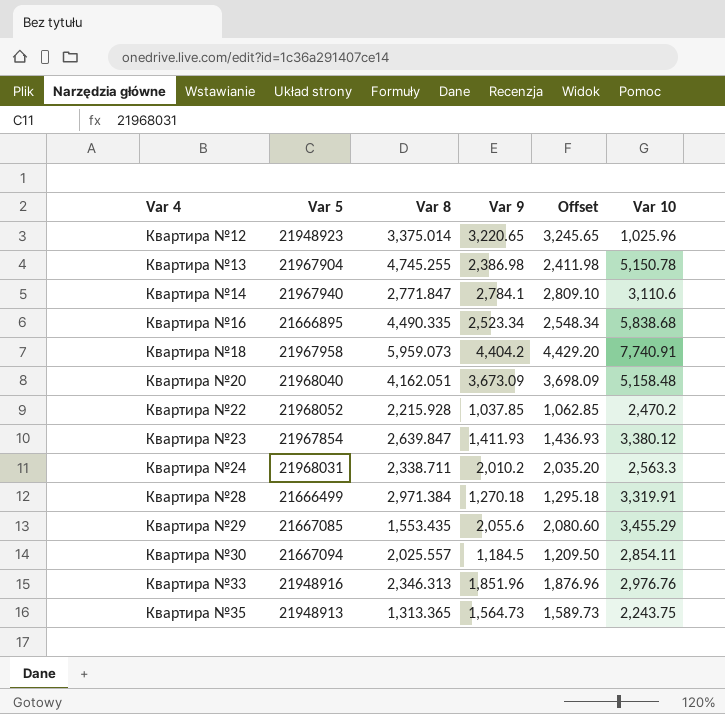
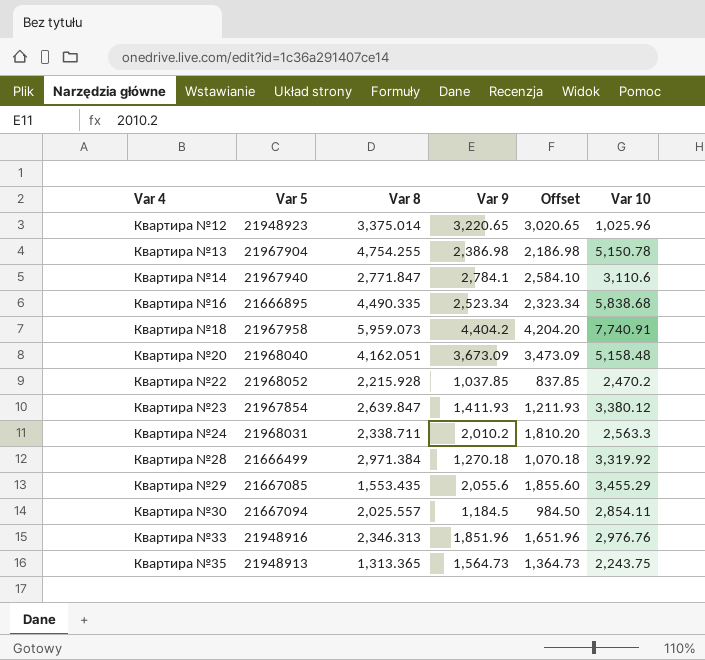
column Offset | formula: [Var 9] + 25 -> [Var 9] - 200
Квартира №13 | Var 8: 4,745.255 -> 4,754.255
Квартира №28 | Var 10: 3,319.91 -> 3,319.92

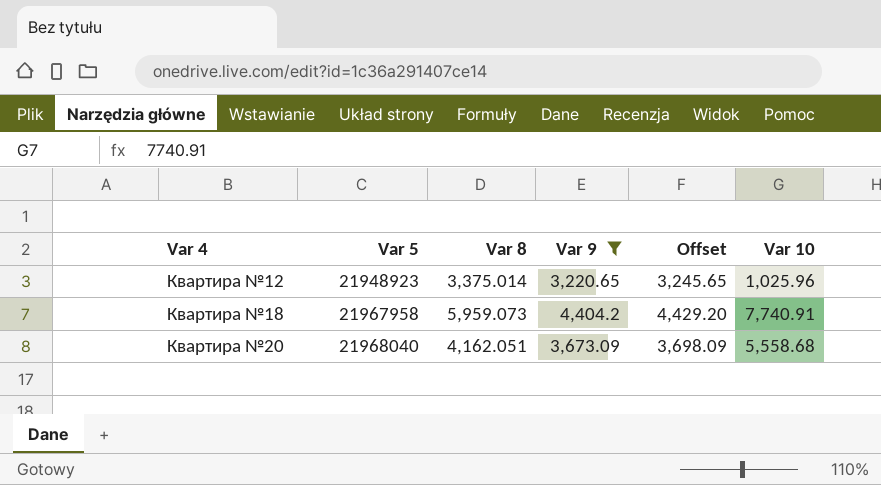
filter: none -> Var 9 >= 3,220.65
column Offset | formula: [Var 9] - 200 -> [Var 9] + 25
Квартира №20 | Var 10: 5,158.48 -> 5,558.68

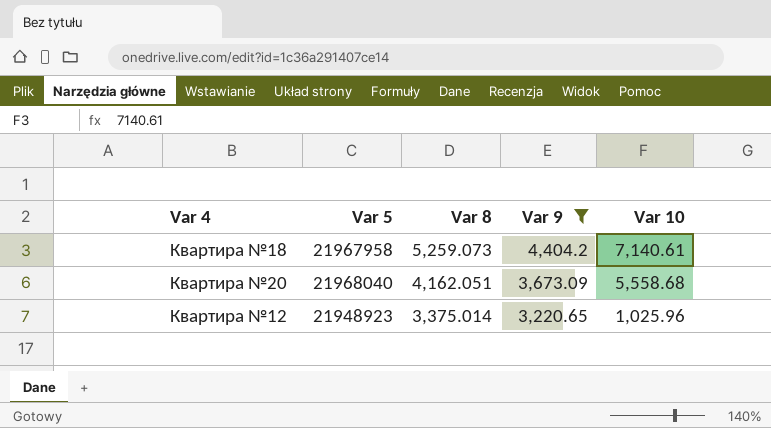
row order: Var 4 ascending -> Var 8 descending
column Offset | formula: [Var 9] + 25 -> none
Квартира №18 | Var 8: 5,959.073 -> 5,259.073
Квартира №18 | Var 10: 7,740.91 -> 7,140.61

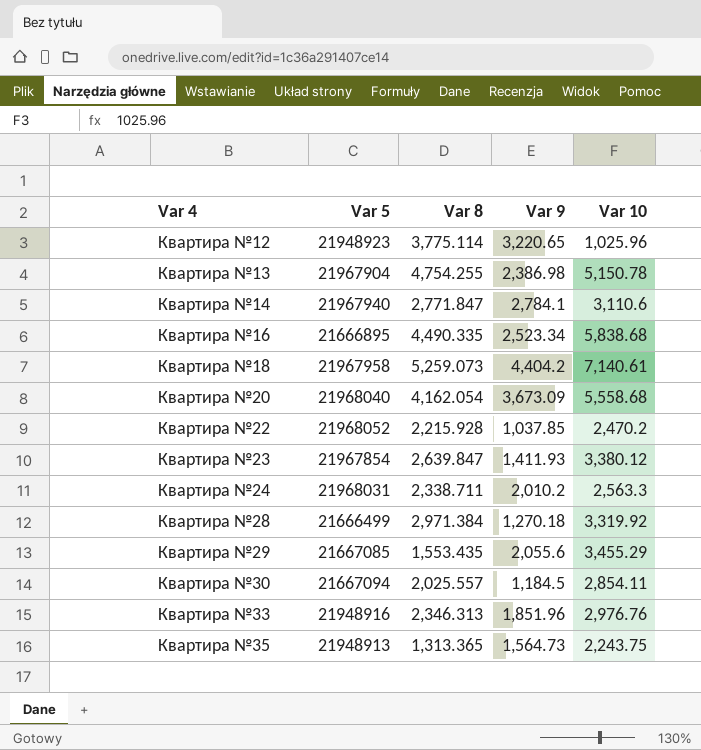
filter: Var 9 >= 3,220.65 -> none
row order: Var 8 descending -> Var 4 ascending
Квартира №12 | Var 8: 3,375.014 -> 3,775.114
Квартира №20 | Var 8: 4,162.051 -> 4,162.054

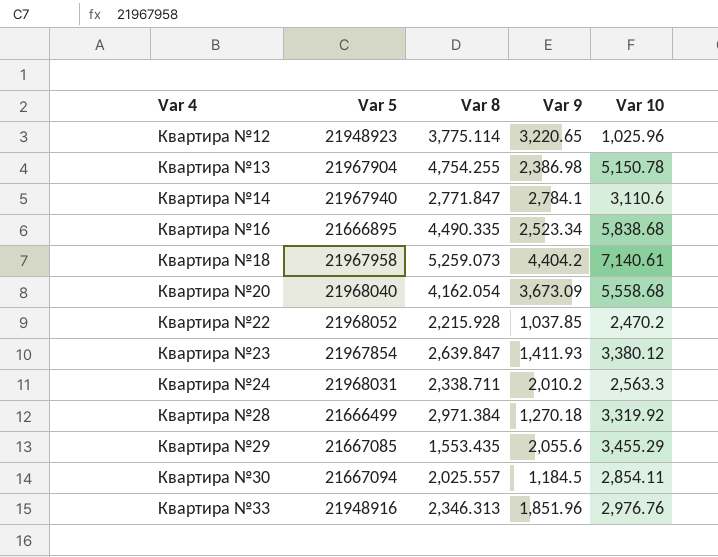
row Квартира №35: 21948913 | 1,313.365 | 1,564.73 | 2,243.75 -> none

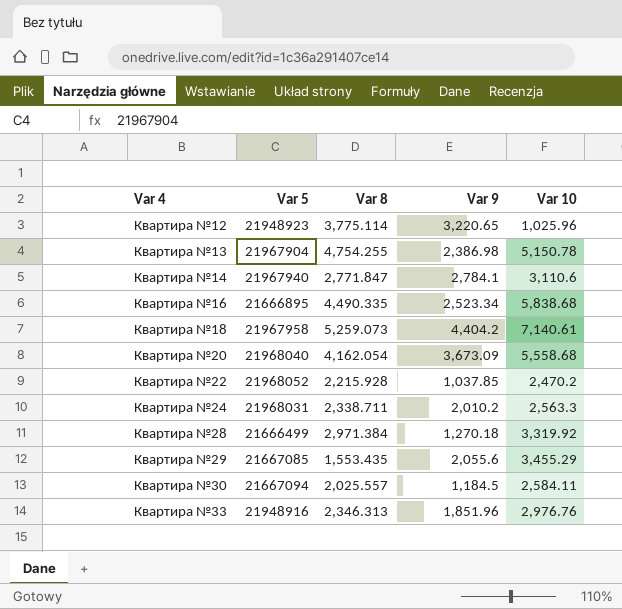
row Квартира №23: 21967854 | 2,639.847 | 1,411.93 | 3,380.12 -> none
Квартира №30 | Var 10: 2,854.11 -> 2,584.11

